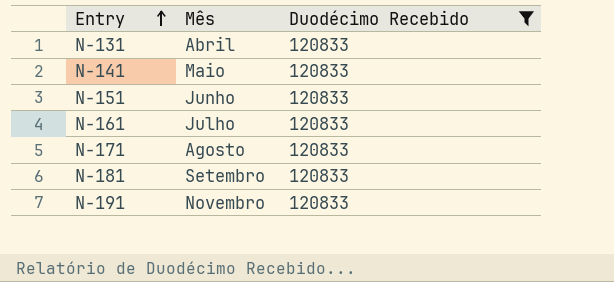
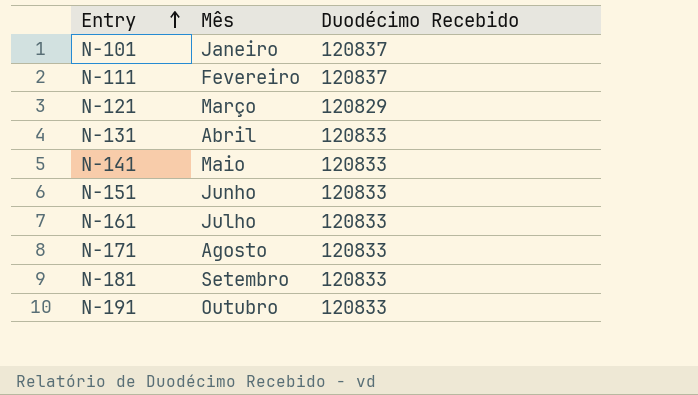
filter: Duodécimo Recebido = 120833 -> none
N-191 | Mês: Novembro -> Outubro

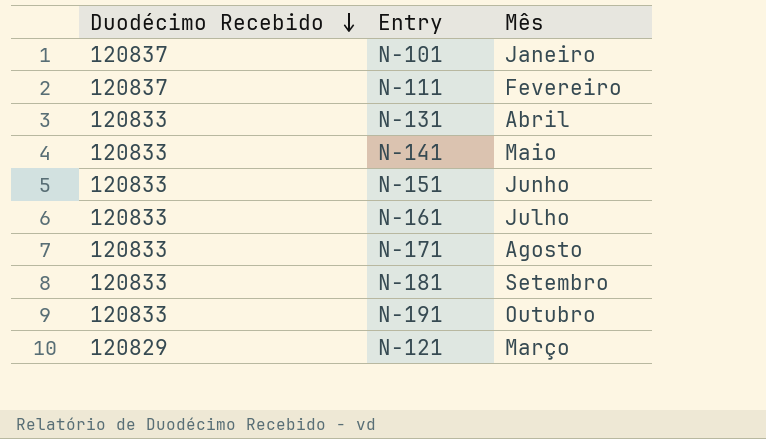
row order: Entry ascending -> Duodécimo Recebido descending
column Duodécimo Recebido | position: 3 -> 1

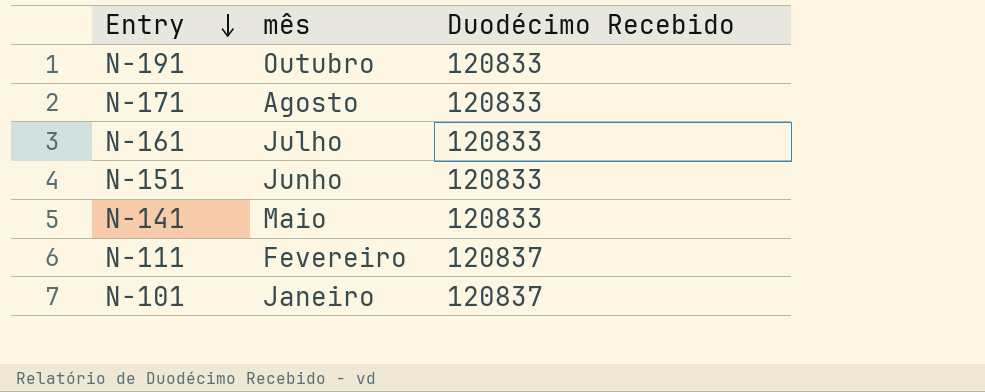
row order: Duodécimo Recebido descending -> Entry descending
column name: Mês -> mês
column Duodécimo Recebido | position: 1 -> 3
row N-131: 120833 | Abril -> none
row N-181: 120833 | Setembro -> none
row N-121: 120829 | Março -> none

